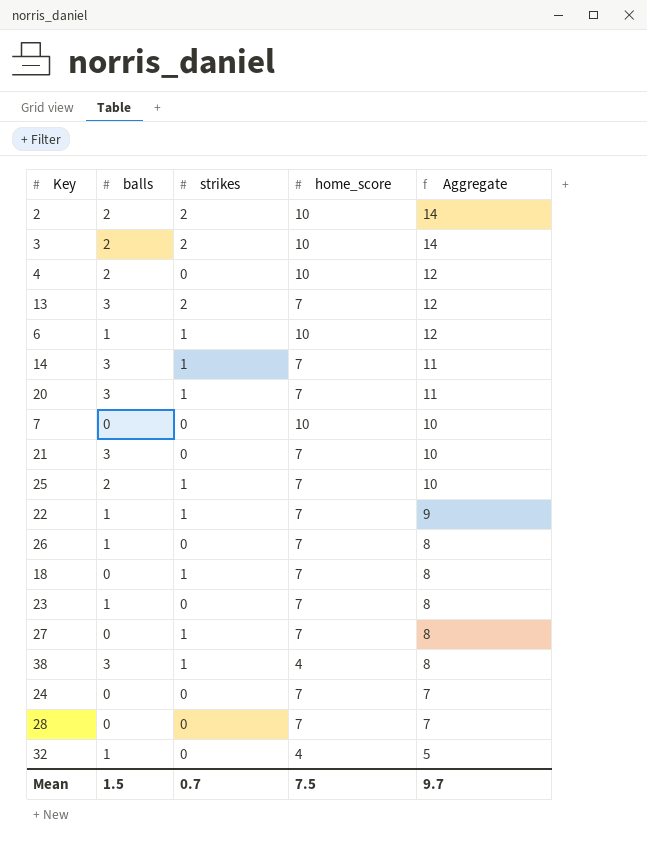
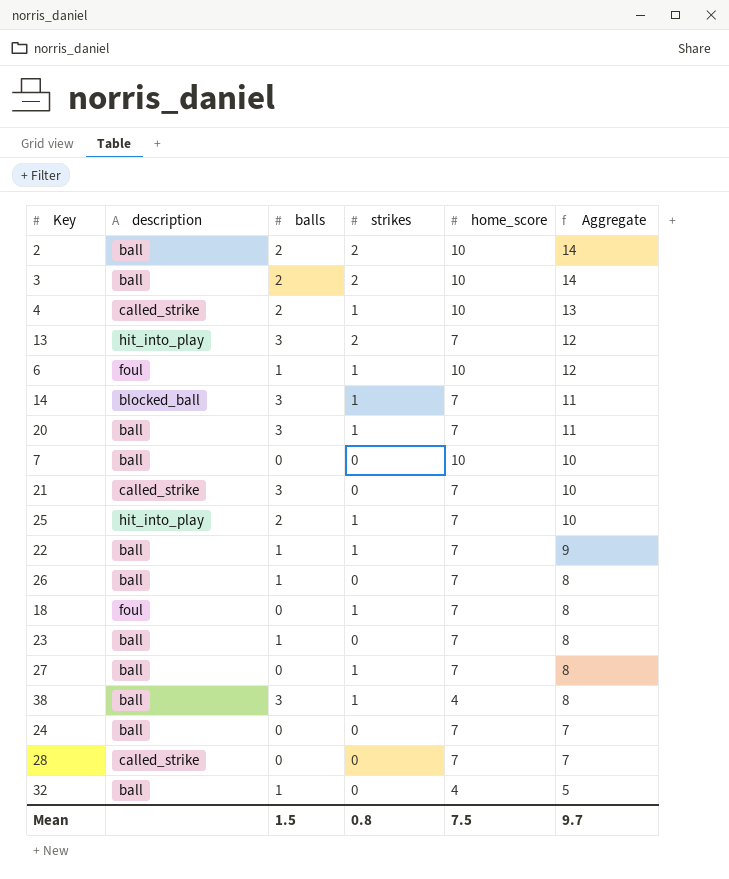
column description | position: none -> 2
4 | strikes: 0 -> 1
4 | Aggregate: 12 -> 13
Mean | strikes: 0.7 -> 0.8

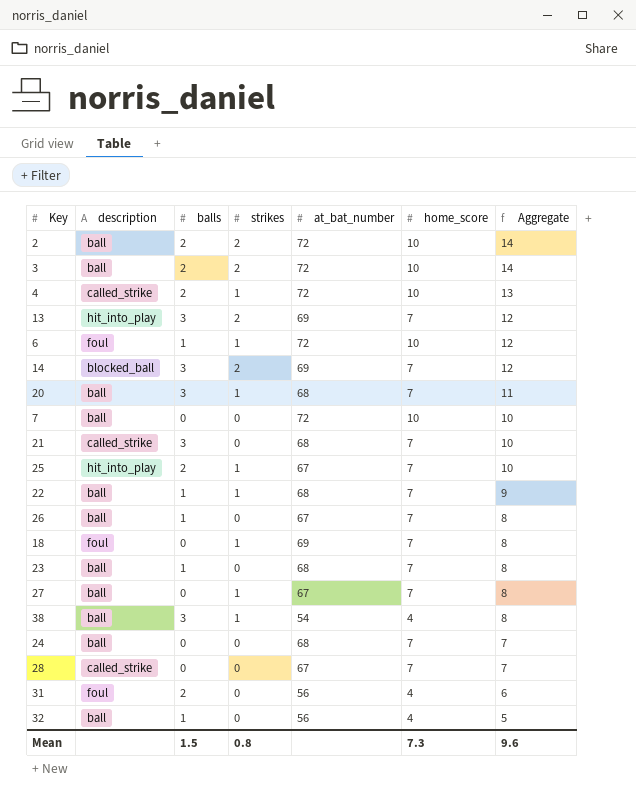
column at_bat_number | position: none -> 5
14 | strikes: 1 -> 2
14 | Aggregate: 11 -> 12
row 31: none -> foul | 2 | 0 | 56 | 4 | 6
Mean | home_score: 7.5 -> 7.3
Mean | Aggregate: 9.7 -> 9.6

